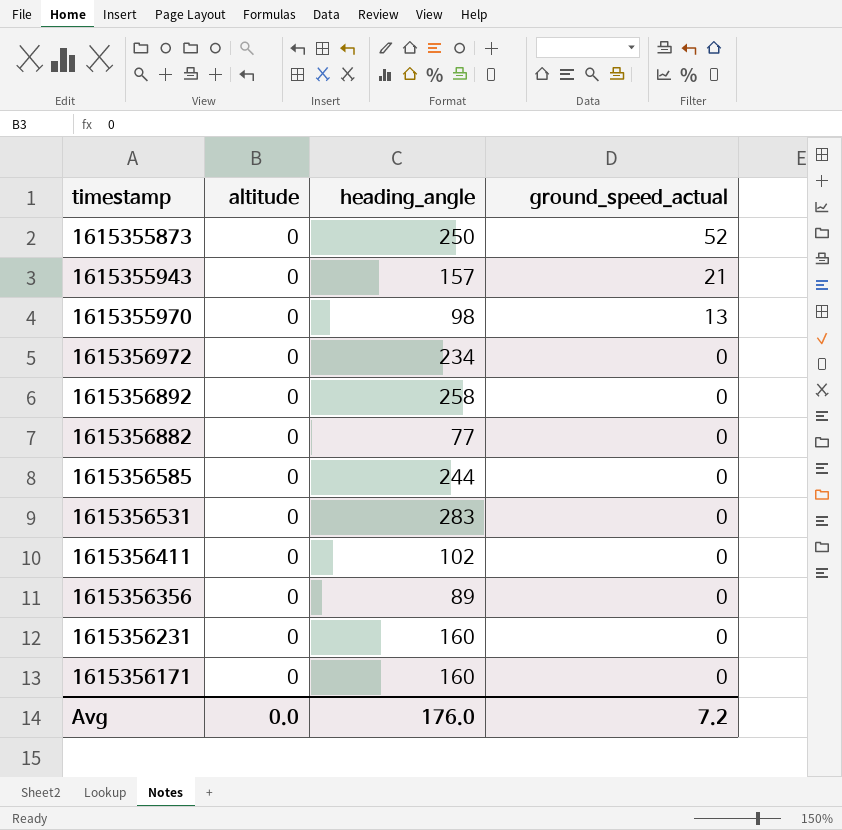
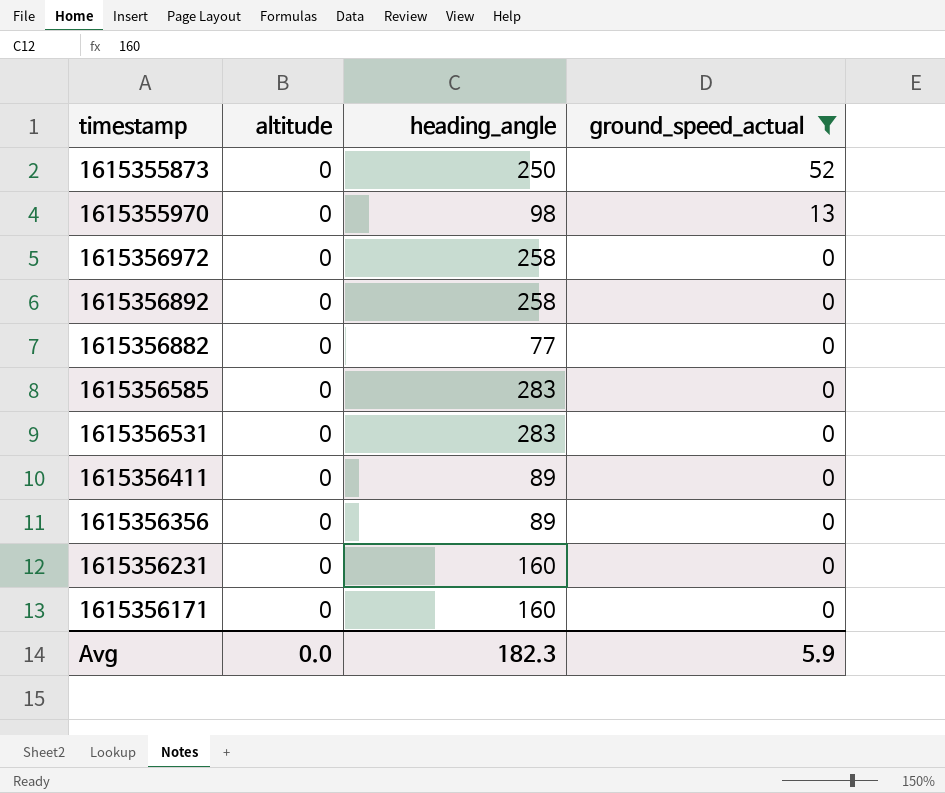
filter: none -> ground_speed_actual != 21
1615356972 | heading_angle: 234 -> 258
1615356585 | heading_angle: 244 -> 283
1615356411 | heading_angle: 102 -> 89
Avg | heading_angle: 176.0 -> 182.3
Avg | ground_speed_actual: 7.2 -> 5.9

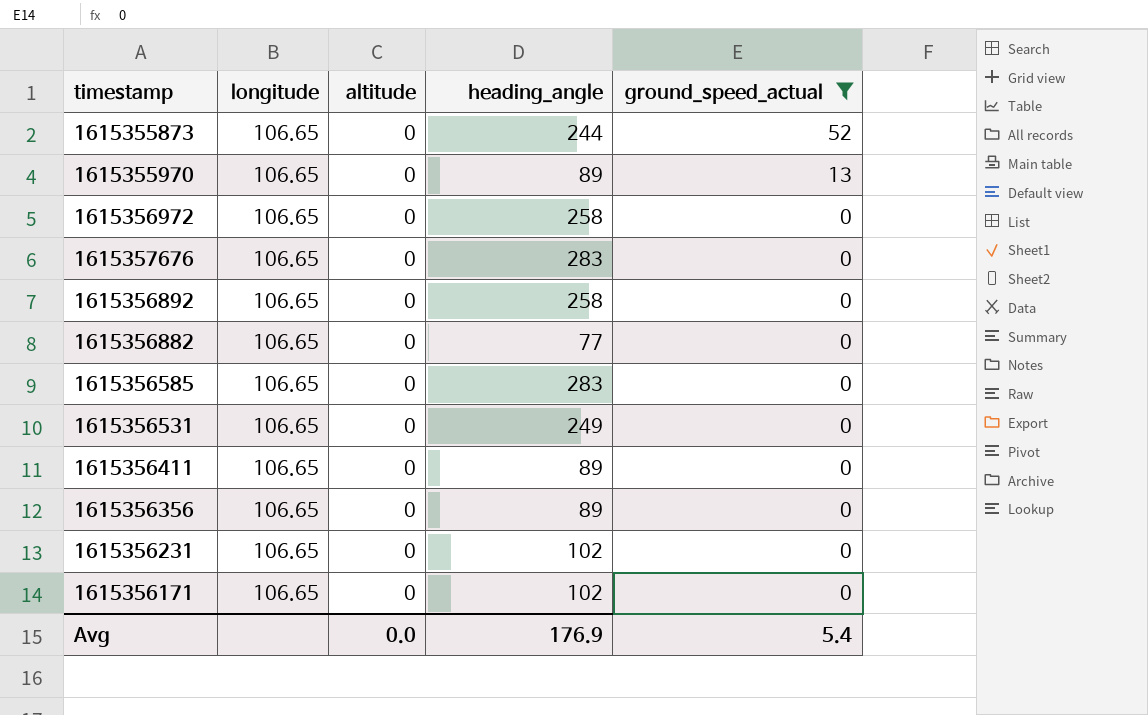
column longitude | position: none -> 2
1615355873 | heading_angle: 250 -> 244
1615355970 | heading_angle: 98 -> 89
row 1615357676: none -> 106.65 | 0 | 283 | 0
1615356531 | heading_angle: 283 -> 249
1615356231 | heading_angle: 160 -> 102
1615356171 | heading_angle: 160 -> 102
Avg | heading_angle: 182.3 -> 176.9
Avg | ground_speed_actual: 5.9 -> 5.4

